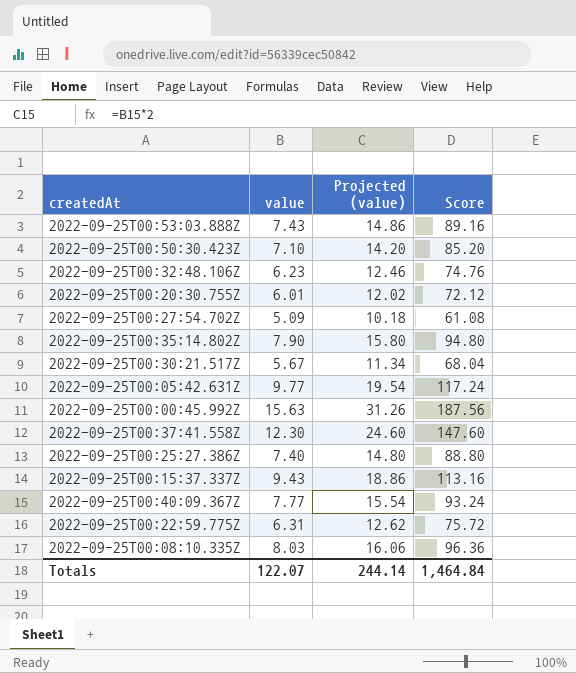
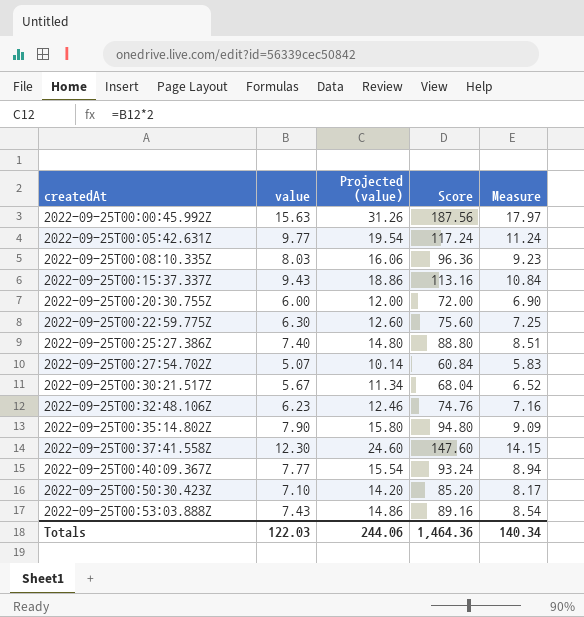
row order: none -> createdAt ascending
column Measure | formula: none -> [value] * 1.15
2022-09-25T00:20:30.755Z | value: 6.01 -> 6.00
2022-09-25T00:20:30.755Z | Projected (value): 12.02 -> 12.00
2022-09-25T00:20:30.755Z | Score: 72.12 -> 72.00
2022-09-25T00:22:59.775Z | value: 6.31 -> 6.30
2022-09-25T00:22:59.775Z | Projected (value): 12.62 -> 12.60
2022-09-25T00:22:59.775Z | Score: 75.72 -> 75.60
2022-09-25T00:27:54.702Z | value: 5.09 -> 5.07
2022-09-25T00:27:54.702Z | Projected (value): 10.18 -> 10.14
2022-09-25T00:27:54.702Z | Score: 61.08 -> 60.84
Totals | value: 122.07 -> 122.03
Totals | Projected (value): 244.14 -> 244.06
Totals | Score: 1,464.84 -> 1,464.36

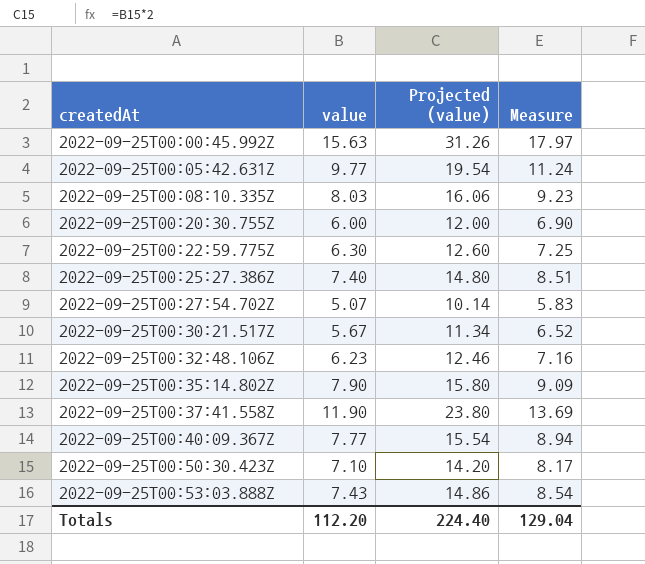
column Score | formula: [value] * 12 -> none
row 2022-09-25T00:15:37.337Z: 9.43 | 18.86 | 113.16 | 10.84 -> none
2022-09-25T00:37:41.558Z | value: 12.30 -> 11.90
2022-09-25T00:37:41.558Z | Projected (value): 24.60 -> 23.80
2022-09-25T00:37:41.558Z | Measure: 14.15 -> 13.69
Totals | value: 122.03 -> 112.20
Totals | Projected (value): 244.06 -> 224.40
Totals | Measure: 140.34 -> 129.04

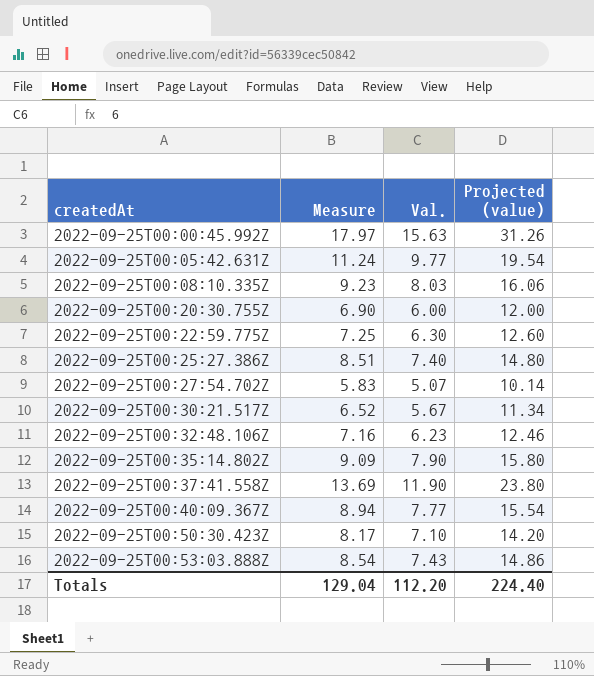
column Measure | position: 4 -> 2
column name: value -> Val.

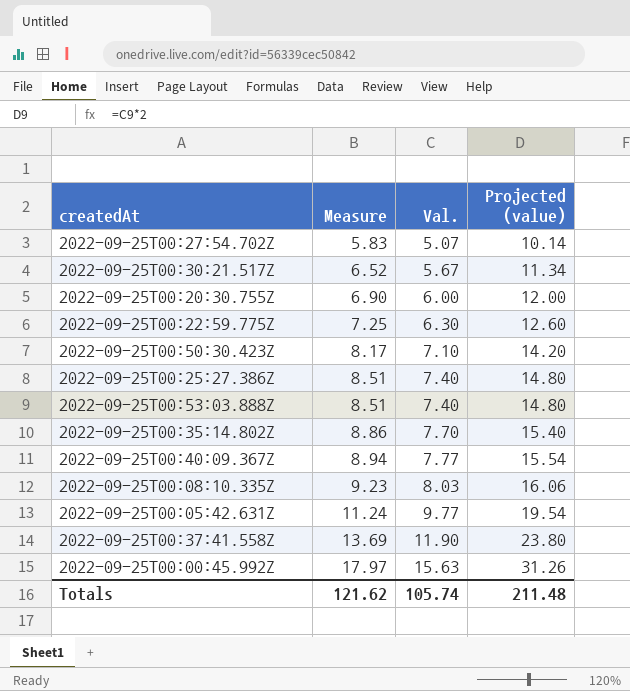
row order: createdAt ascending -> Measure ascending
row 2022-09-25T00:32:48.106Z: 7.16 | 6.23 | 12.46 -> none
2022-09-25T00:53:03.888Z | Measure: 8.54 -> 8.51
2022-09-25T00:53:03.888Z | Val.: 7.43 -> 7.40
2022-09-25T00:53:03.888Z | Projected (value): 14.86 -> 14.80
2022-09-25T00:35:14.802Z | Measure: 9.09 -> 8.86
2022-09-25T00:35:14.802Z | Val.: 7.90 -> 7.70
2022-09-25T00:35:14.802Z | Projected (value): 15.80 -> 15.40
Totals | Measure: 129.04 -> 121.62
Totals | Val.: 112.20 -> 105.74
Totals | Projected (value): 224.40 -> 211.48

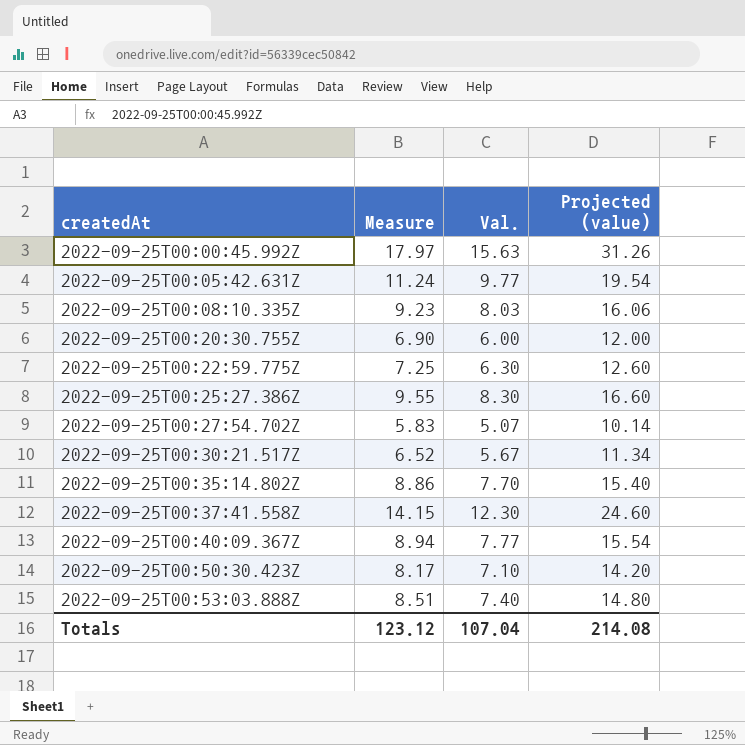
row order: Measure ascending -> createdAt ascending
2022-09-25T00:25:27.386Z | Measure: 8.51 -> 9.55
2022-09-25T00:25:27.386Z | Val.: 7.40 -> 8.30
2022-09-25T00:25:27.386Z | Projected (value): 14.80 -> 16.60
2022-09-25T00:37:41.558Z | Measure: 13.69 -> 14.15
2022-09-25T00:37:41.558Z | Val.: 11.90 -> 12.30
2022-09-25T00:37:41.558Z | Projected (value): 23.80 -> 24.60
Totals | Measure: 121.62 -> 123.12
Totals | Val.: 105.74 -> 107.04
Totals | Projected (value): 211.48 -> 214.08

